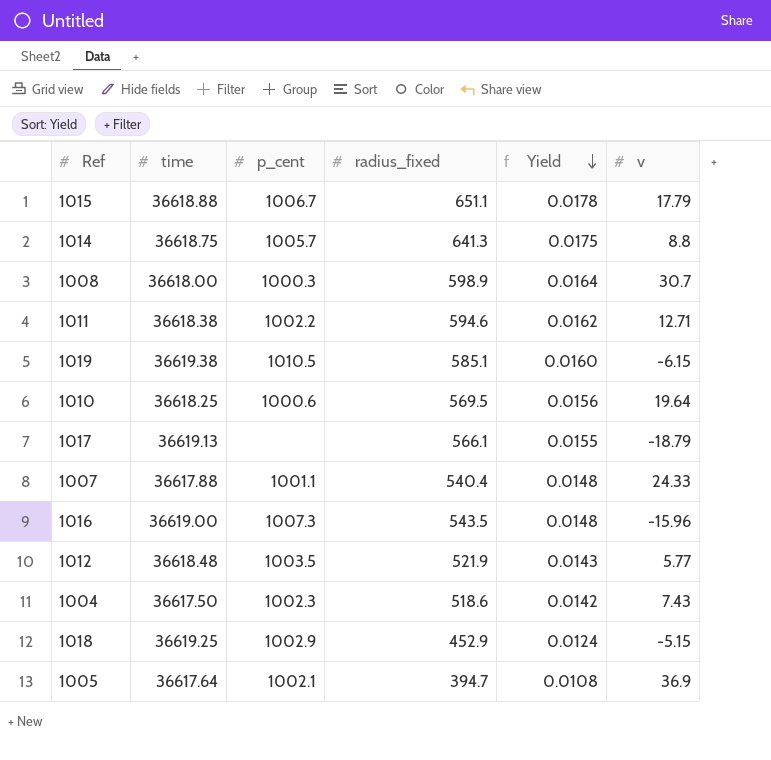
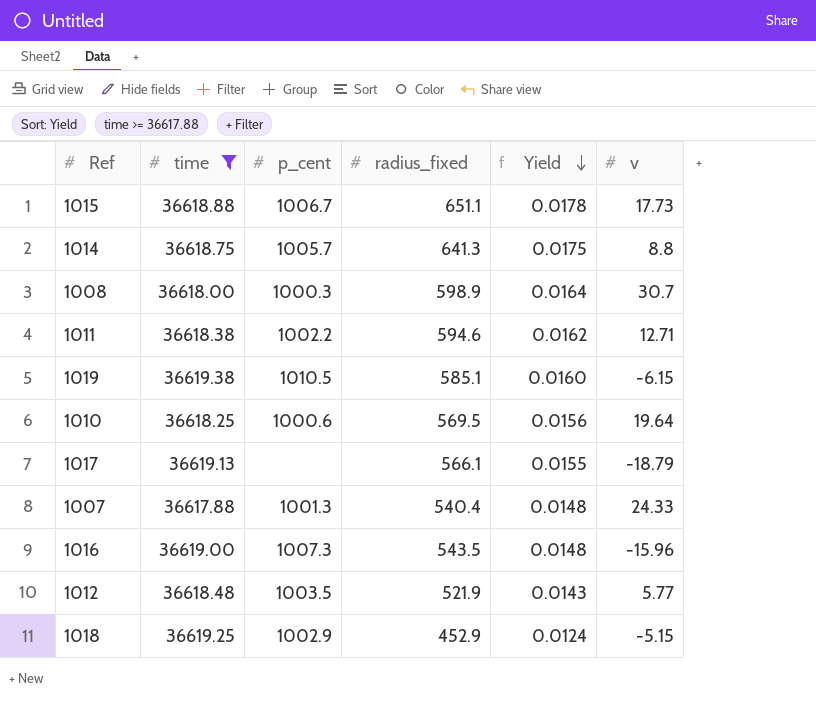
filter: none -> time >= 36617.88
1015 | v: 17.79 -> 17.73
1007 | p_cent: 1001.1 -> 1001.3

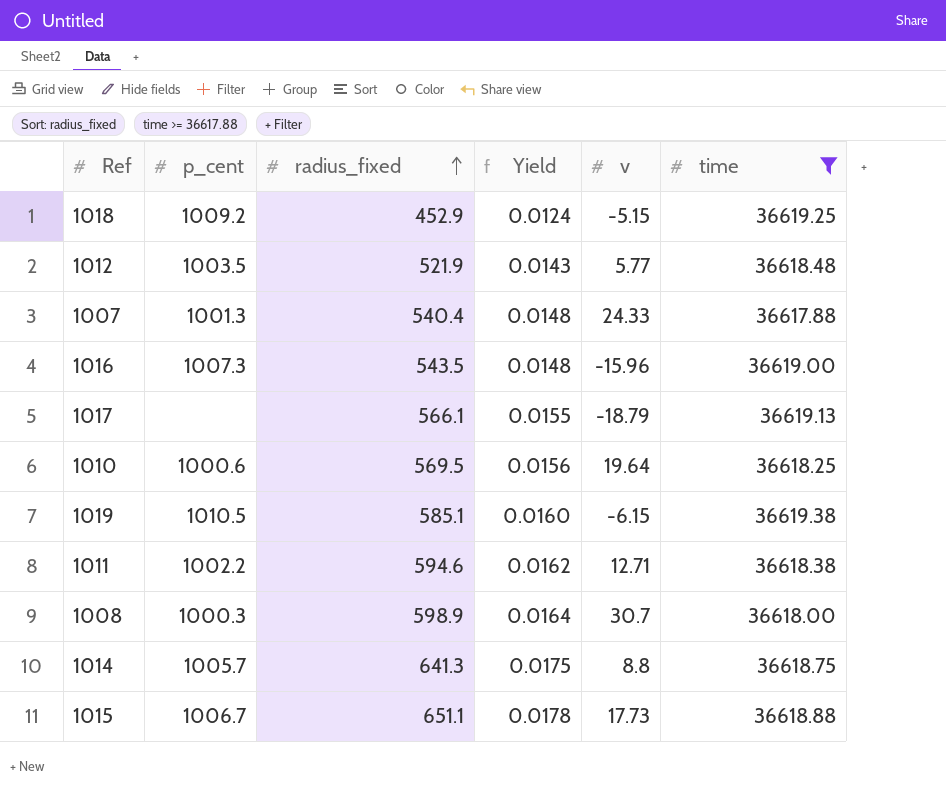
row order: Yield descending -> radius_fixed ascending
column time | position: 2 -> 6
1018 | p_cent: 1002.9 -> 1009.2

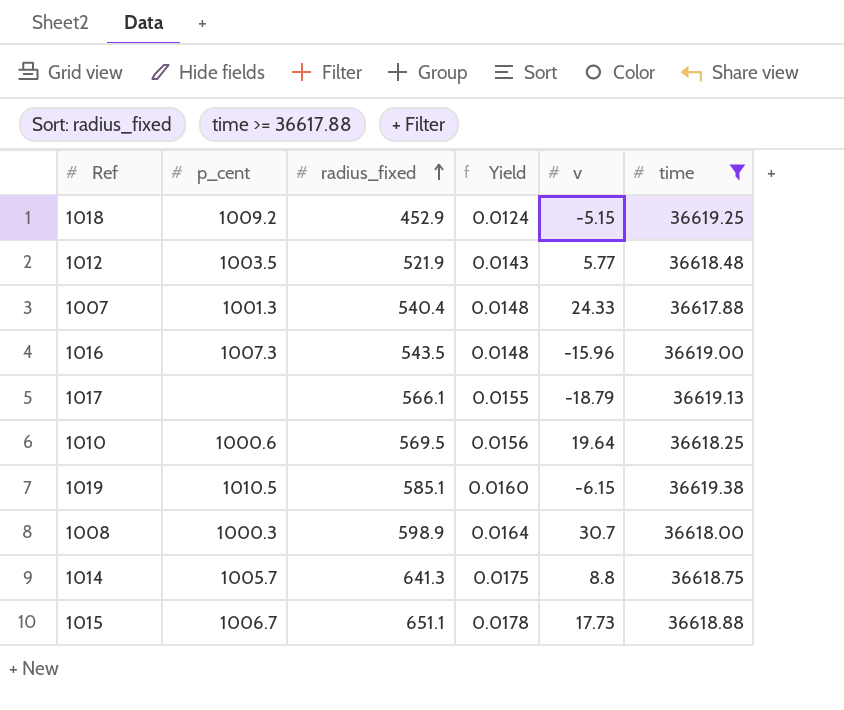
row 1011: 1002.2 | 594.6 | 0.0162 | 12.71 | 36618.38 -> none

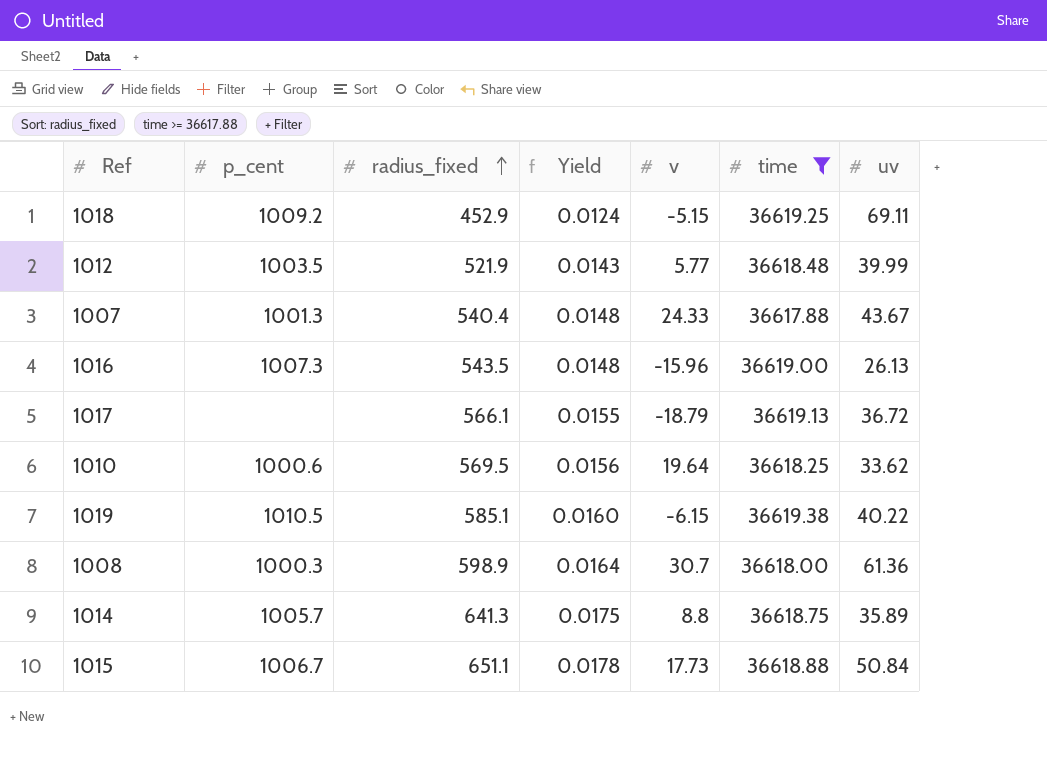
column uv | position: none -> 7

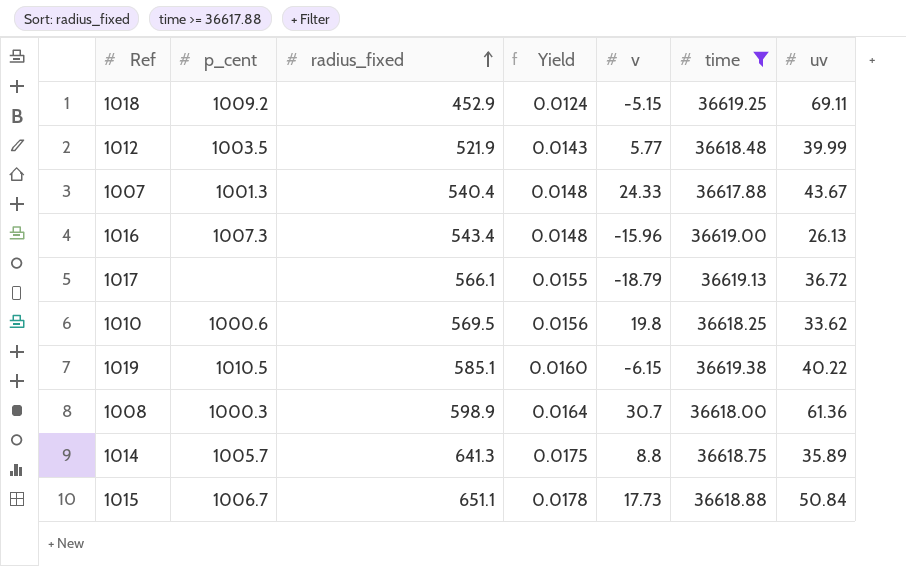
1016 | radius_fixed: 543.5 -> 543.4
1010 | v: 19.64 -> 19.8

